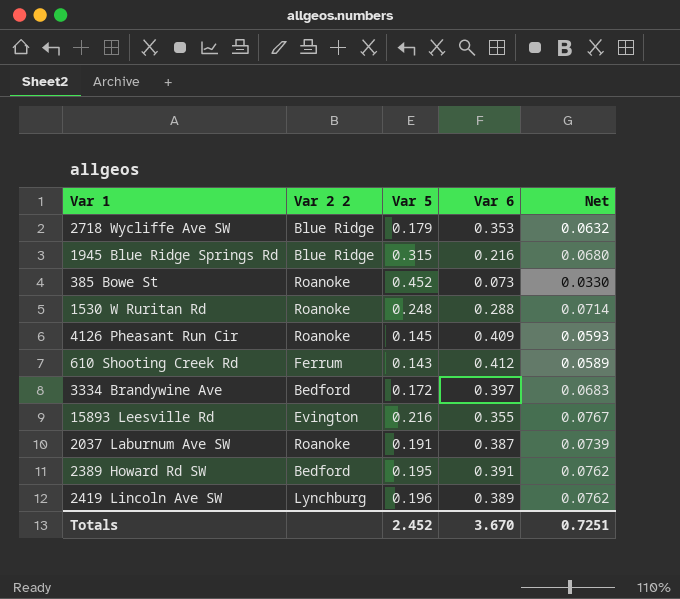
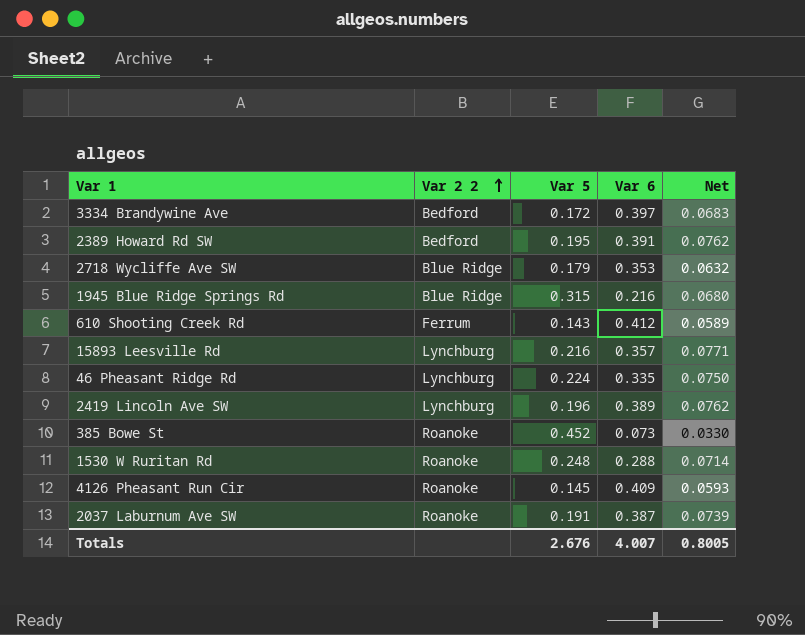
row order: none -> Var 2 2 ascending
15893 Leesville Rd | Var 2 2: Evington -> Lynchburg
15893 Leesville Rd | Var 6: 0.355 -> 0.357
15893 Leesville Rd | Net: 0.0767 -> 0.0771
row 46 Pheasant Ridge Rd: none -> Lynchburg | 0.224 | 0.335 | 0.0750
Totals | Var 5: 2.452 -> 2.676
Totals | Var 6: 3.670 -> 4.007
Totals | Net: 0.7251 -> 0.8005

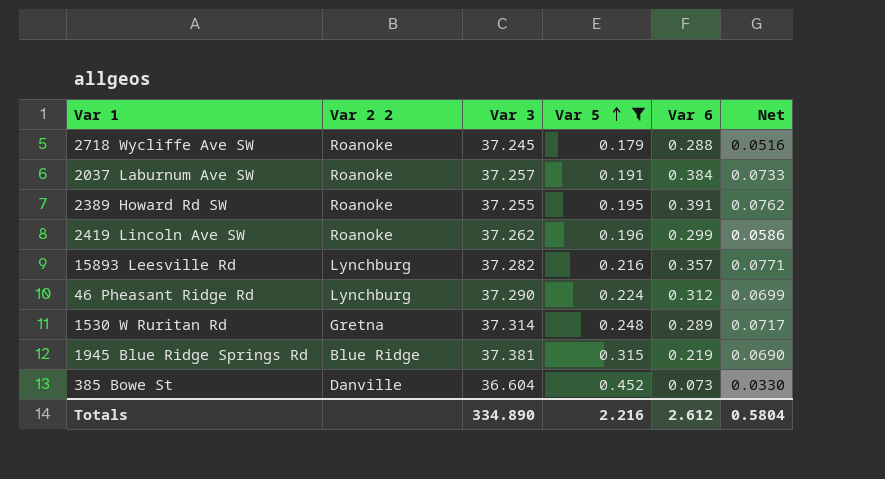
filter: none -> Var 5 >= 0.179
row order: Var 2 2 ascending -> Var 5 ascending
column Var 3 | position: none -> 3
2718 Wycliffe Ave SW | Var 2 2: Blue Ridge -> Roanoke
2718 Wycliffe Ave SW | Var 6: 0.353 -> 0.288
2718 Wycliffe Ave SW | Net: 0.0632 -> 0.0516
2037 Laburnum Ave SW | Var 6: 0.387 -> 0.384
2037 Laburnum Ave SW | Net: 0.0739 -> 0.0733
2389 Howard Rd SW | Var 2 2: Bedford -> Roanoke
2419 Lincoln Ave SW | Var 2 2: Lynchburg -> Roanoke
2419 Lincoln Ave SW | Var 6: 0.389 -> 0.299
2419 Lincoln Ave SW | Net: 0.0762 -> 0.0586
46 Pheasant Ridge Rd | Var 6: 0.335 -> 0.312
46 Pheasant Ridge Rd | Net: 0.0750 -> 0.0699
1530 W Ruritan Rd | Var 2 2: Roanoke -> Gretna
1530 W Ruritan Rd | Var 6: 0.288 -> 0.289
1530 W Ruritan Rd | Net: 0.0714 -> 0.0717
1945 Blue Ridge Springs Rd | Var 6: 0.216 -> 0.219
1945 Blue Ridge Springs Rd | Net: 0.0680 -> 0.0690
385 Bowe St | Var 2 2: Roanoke -> Danville
Totals | Var 5: 2.676 -> 2.216
Totals | Var 6: 4.007 -> 2.612
Totals | Net: 0.8005 -> 0.5804

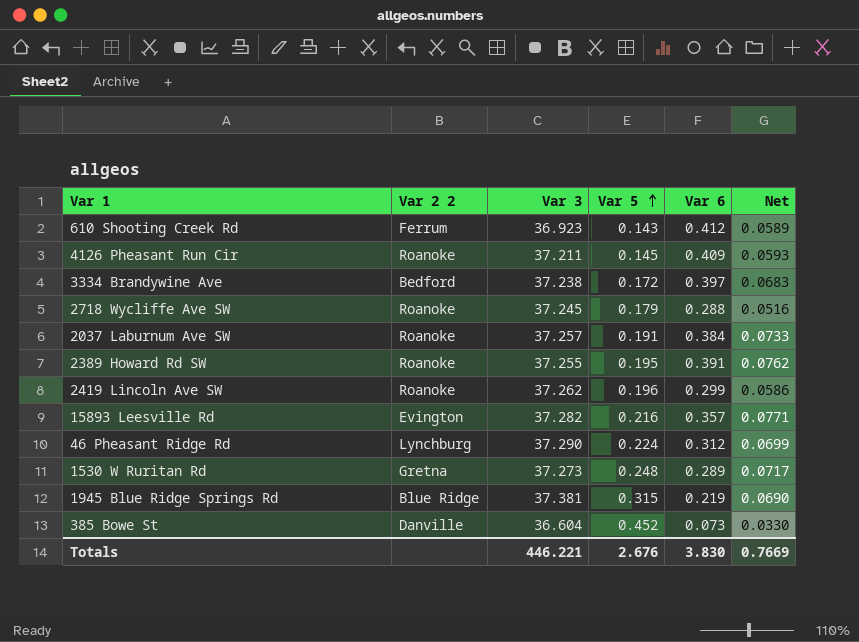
filter: Var 5 >= 0.179 -> none
15893 Leesville Rd | Var 2 2: Lynchburg -> Evington
1530 W Ruritan Rd | Var 3: 37.314 -> 37.273
Totals | Var 3: 334.890 -> 446.221
Totals | Var 5: 2.216 -> 2.676
Totals | Var 6: 2.612 -> 3.830
Totals | Net: 0.5804 -> 0.7669

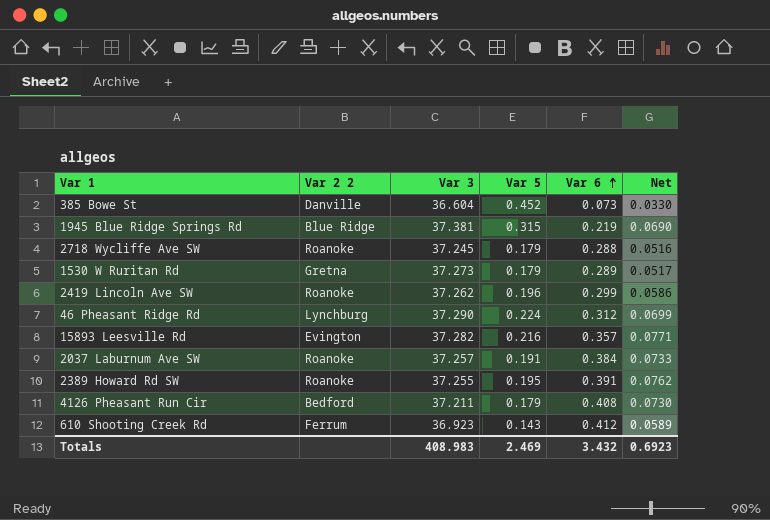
row order: Var 5 ascending -> Var 6 ascending
row 3334 Brandywine Ave: Bedford | 37.238 | 0.172 | 0.397 | 0.0683 -> none
1530 W Ruritan Rd | Var 5: 0.248 -> 0.179
1530 W Ruritan Rd | Net: 0.0717 -> 0.0517
4126 Pheasant Run Cir | Var 2 2: Roanoke -> Bedford
4126 Pheasant Run Cir | Var 5: 0.145 -> 0.179
4126 Pheasant Run Cir | Var 6: 0.409 -> 0.408
4126 Pheasant Run Cir | Net: 0.0593 -> 0.0730
Totals | Var 3: 446.221 -> 408.983
Totals | Var 5: 2.676 -> 2.469
Totals | Var 6: 3.830 -> 3.432
Totals | Net: 0.7669 -> 0.6923

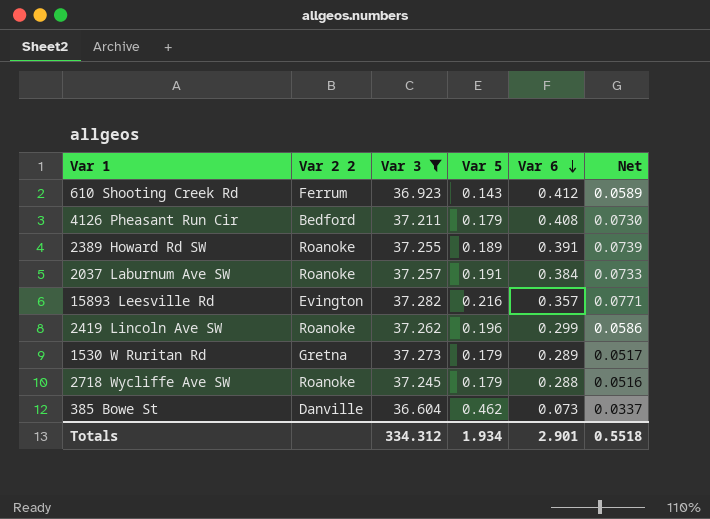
filter: none -> Var 3 <= 37.282
row order: Var 6 ascending -> Var 6 descending
2389 Howard Rd SW | Var 5: 0.195 -> 0.189
2389 Howard Rd SW | Net: 0.0762 -> 0.0739
385 Bowe St | Var 5: 0.452 -> 0.462
385 Bowe St | Net: 0.0330 -> 0.0337
Totals | Var 3: 408.983 -> 334.312
Totals | Var 5: 2.469 -> 1.934
Totals | Var 6: 3.432 -> 2.901
Totals | Net: 0.6923 -> 0.5518

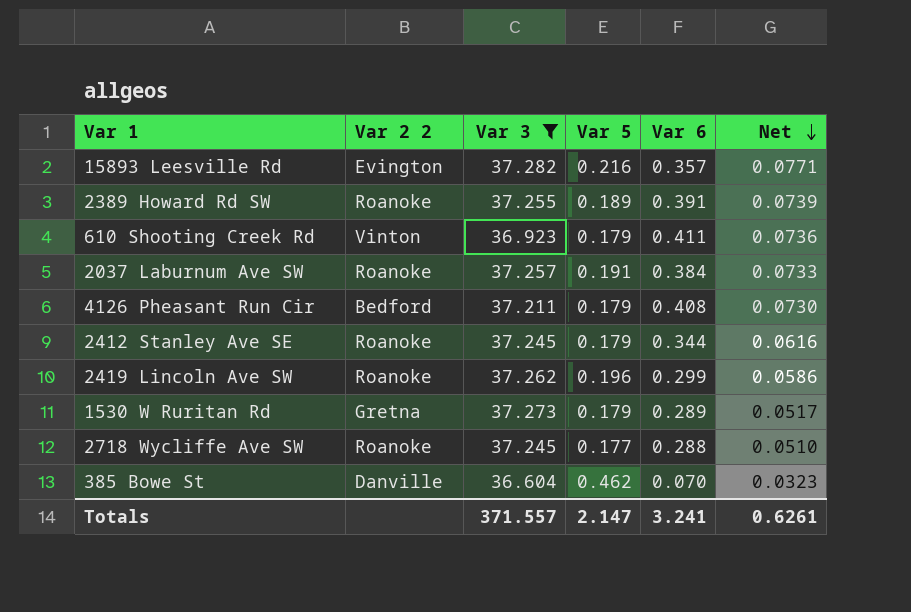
row order: Var 6 descending -> Net descending
610 Shooting Creek Rd | Var 2 2: Ferrum -> Vinton
610 Shooting Creek Rd | Var 5: 0.143 -> 0.179
610 Shooting Creek Rd | Var 6: 0.412 -> 0.411
610 Shooting Creek Rd | Net: 0.0589 -> 0.0736
row 2412 Stanley Ave SE: none -> Roanoke | 37.245 | 0.179 | 0.344 | 0.0616
2718 Wycliffe Ave SW | Var 5: 0.179 -> 0.177
2718 Wycliffe Ave SW | Net: 0.0516 -> 0.0510
385 Bowe St | Var 6: 0.073 -> 0.070
385 Bowe St | Net: 0.0337 -> 0.0323
Totals | Var 3: 334.312 -> 371.557
Totals | Var 5: 1.934 -> 2.147
Totals | Var 6: 2.901 -> 3.241
Totals | Net: 0.5518 -> 0.6261

